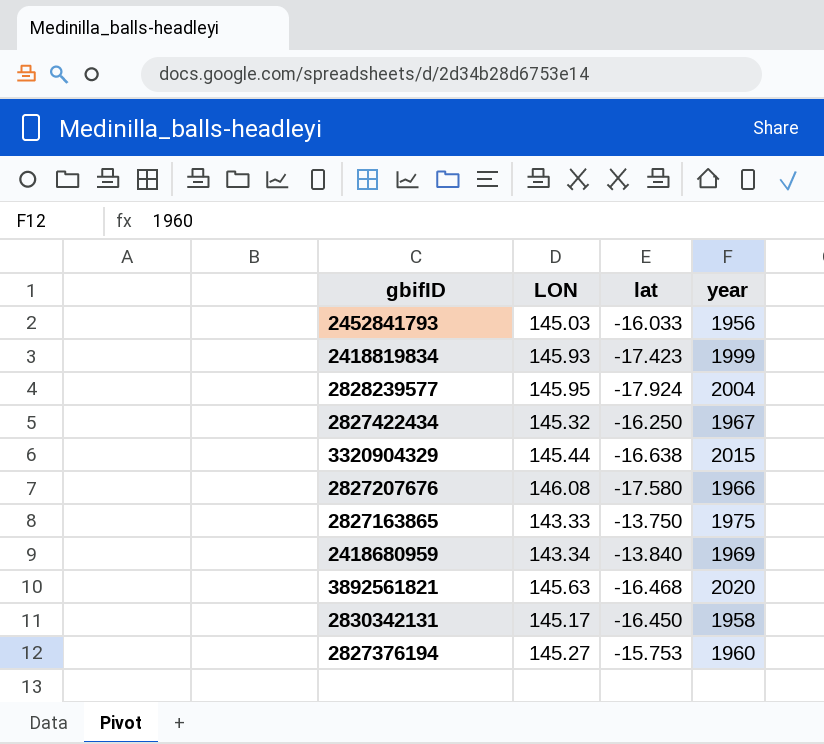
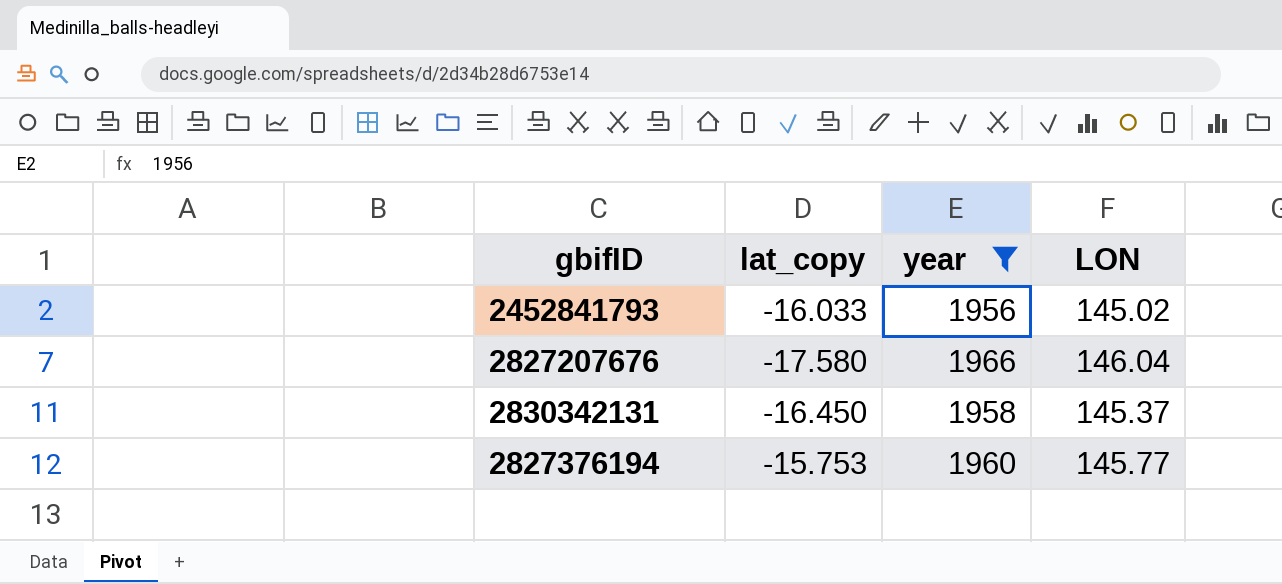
filter: none -> year <= 1966
column name: lat -> lat_copy
column LON | position: 2 -> 4
2452841793 | LON: 145.03 -> 145.02
2827207676 | LON: 146.08 -> 146.04
2830342131 | LON: 145.17 -> 145.37
2827376194 | LON: 145.27 -> 145.77

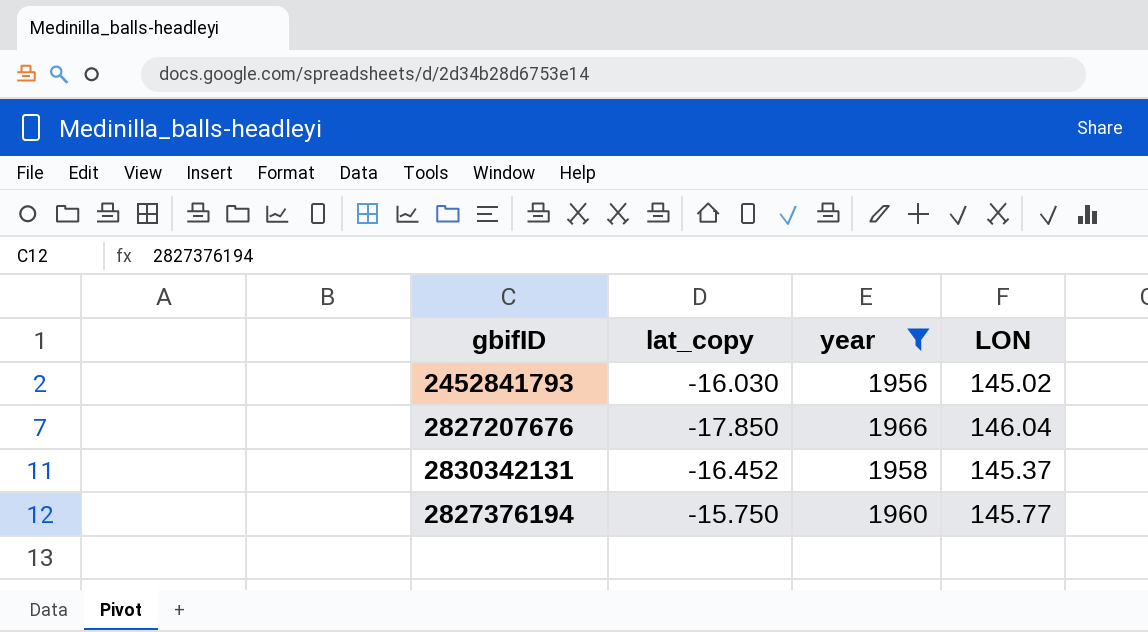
2452841793 | lat_copy: -16.033 -> -16.030
2827207676 | lat_copy: -17.580 -> -17.850
2830342131 | lat_copy: -16.450 -> -16.452
2827376194 | lat_copy: -15.753 -> -15.750

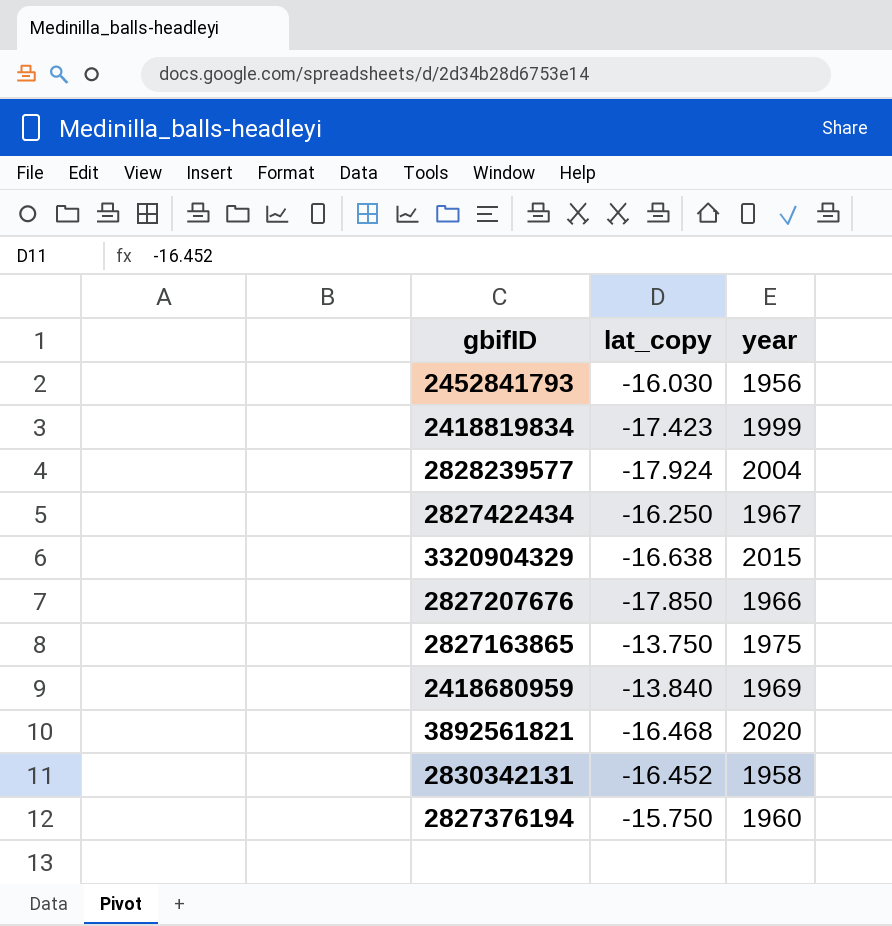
filter: year <= 1966 -> none
column LON | position: 4 -> none

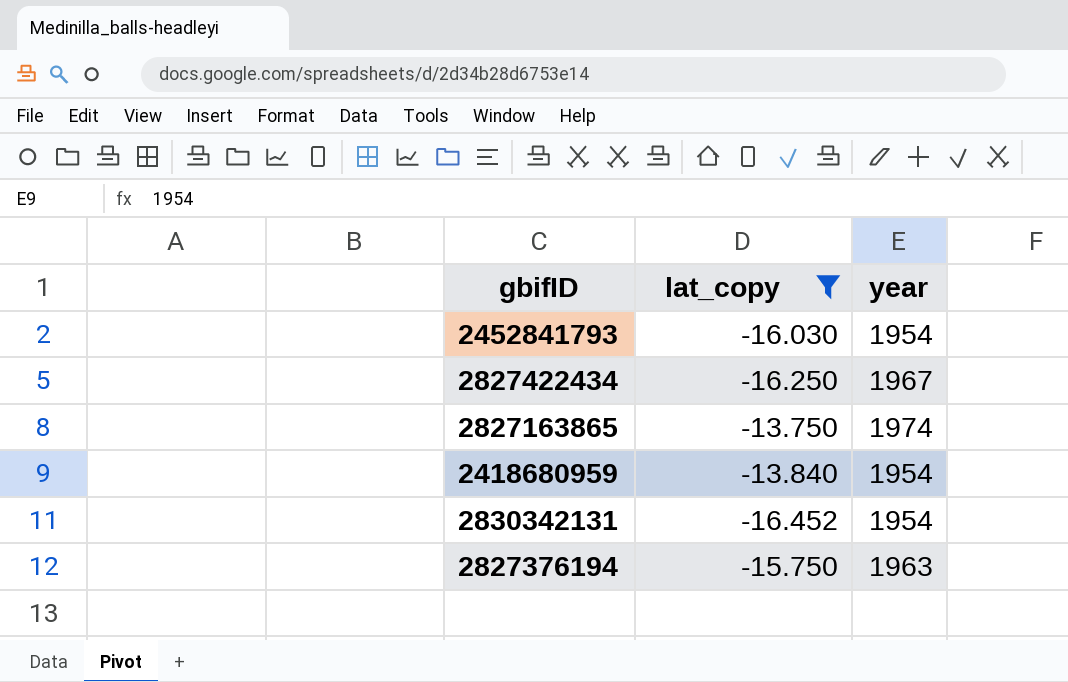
filter: none -> lat_copy >= -16.452
2452841793 | year: 1956 -> 1954
2827163865 | year: 1975 -> 1974
2418680959 | year: 1969 -> 1954
2830342131 | year: 1958 -> 1954
2827376194 | year: 1960 -> 1963

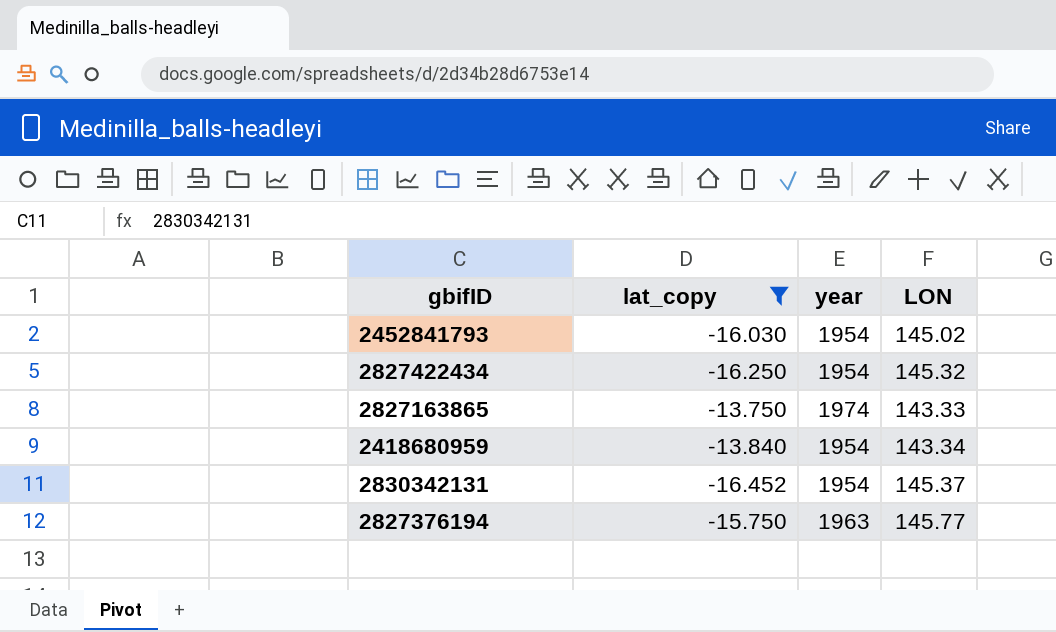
column LON | position: none -> 4
2827422434 | year: 1967 -> 1954

